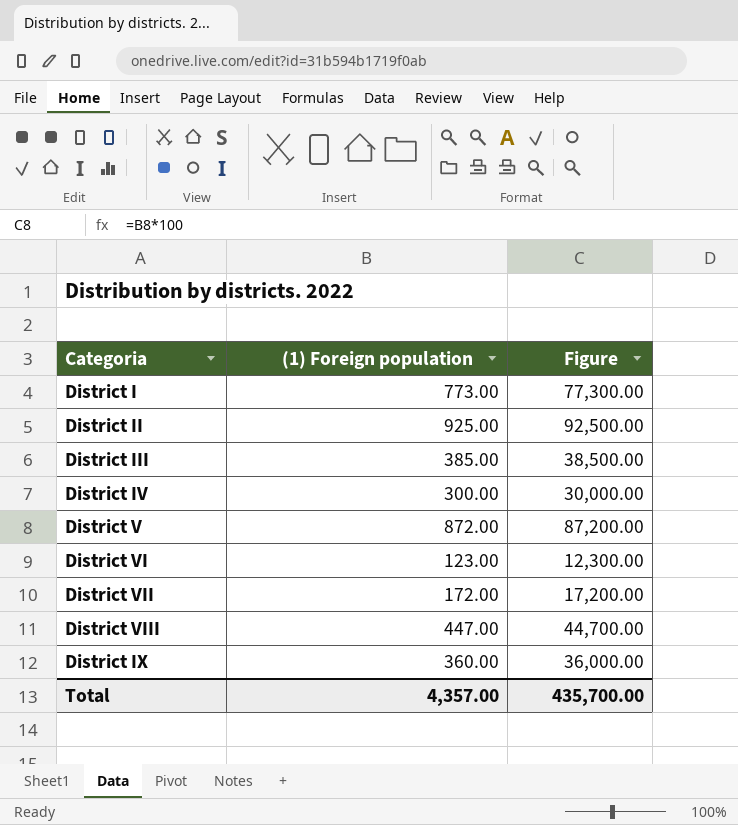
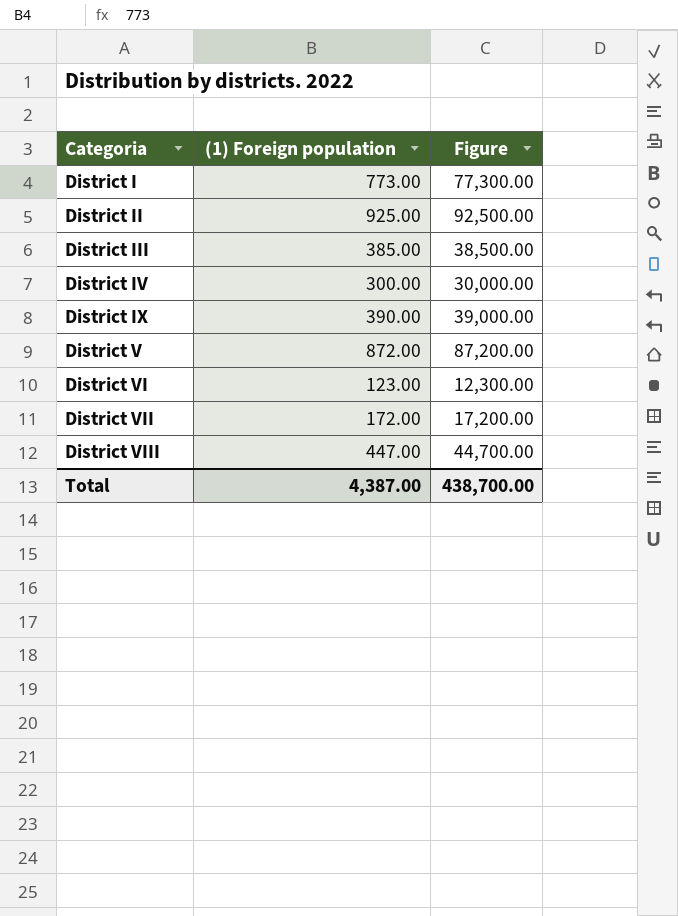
row order: none -> Categoria ascending
District IX | (1) Foreign population: 360.00 -> 390.00
District IX | Figure: 36,000.00 -> 39,000.00
Total | (1) Foreign population: 4,357.00 -> 4,387.00
Total | Figure: 435,700.00 -> 438,700.00

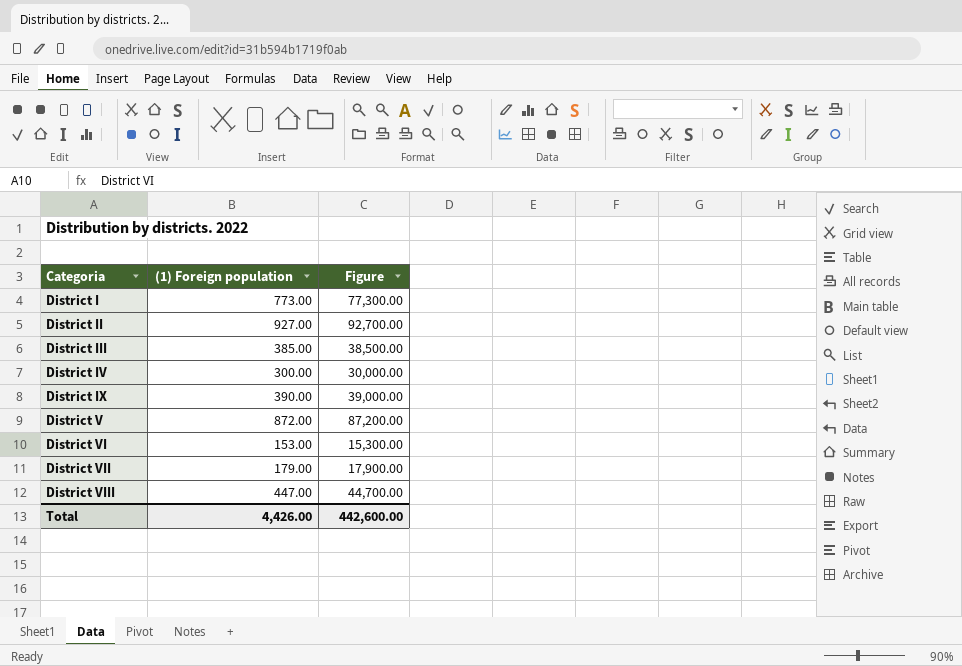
District II | (1) Foreign population: 925.00 -> 927.00
District II | Figure: 92,500.00 -> 92,700.00
District VI | (1) Foreign population: 123.00 -> 153.00
District VI | Figure: 12,300.00 -> 15,300.00
District VII | (1) Foreign population: 172.00 -> 179.00
District VII | Figure: 17,200.00 -> 17,900.00
Total | (1) Foreign population: 4,387.00 -> 4,426.00
Total | Figure: 438,700.00 -> 442,600.00

